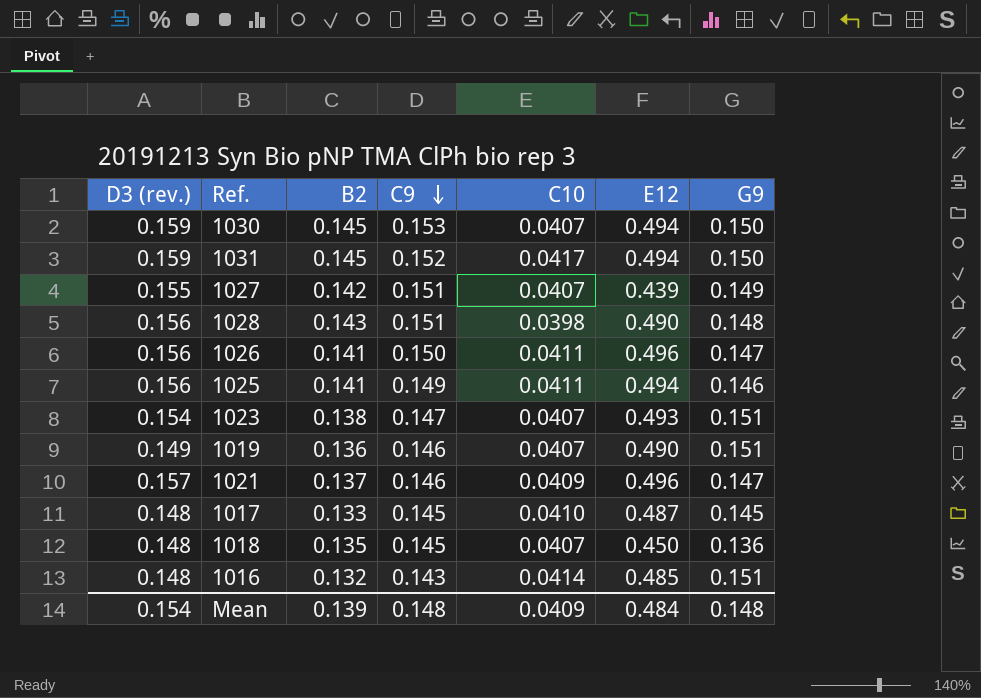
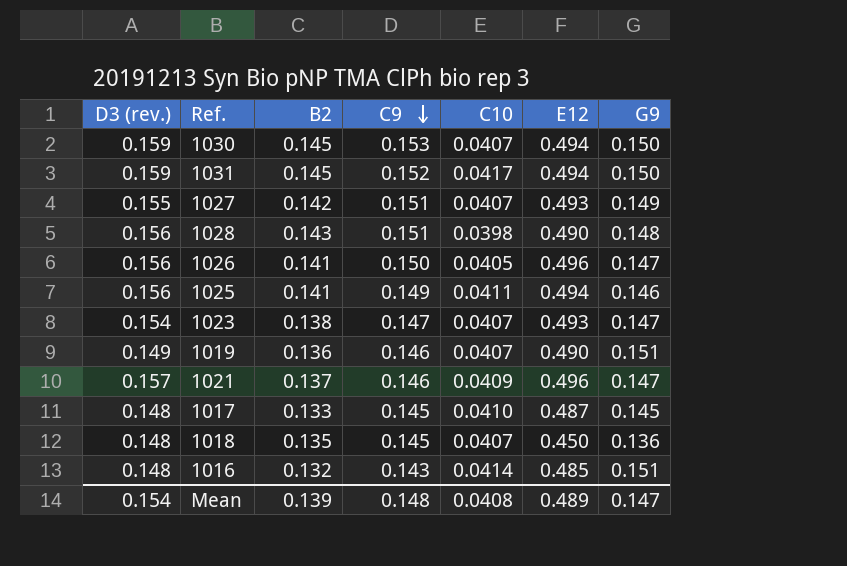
1027 | E12: 0.439 -> 0.493
1026 | C10: 0.0411 -> 0.0405
1023 | G9: 0.151 -> 0.147
Mean | C10: 0.0409 -> 0.0408
Mean | E12: 0.484 -> 0.489
Mean | G9: 0.148 -> 0.147

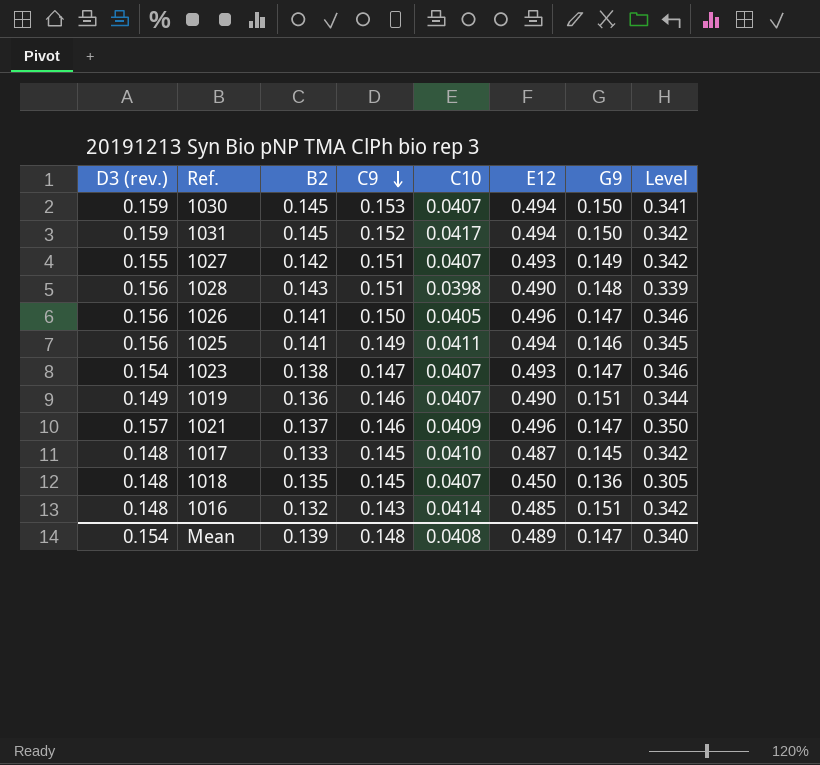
column Level | formula: none -> [E12] - [C9]

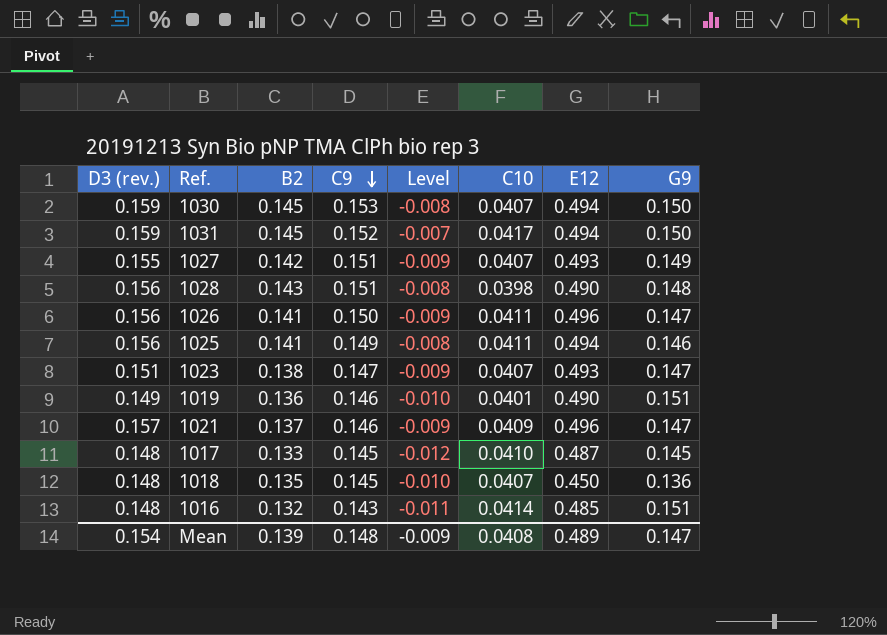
column Level | formula: [E12] - [C9] -> [B2] - [C9]
column Level | position: 8 -> 5
1026 | C10: 0.0405 -> 0.0411
1023 | D3 (rev.): 0.154 -> 0.151
1019 | C10: 0.0407 -> 0.0401
Mean | Level: 0.340 -> -0.009

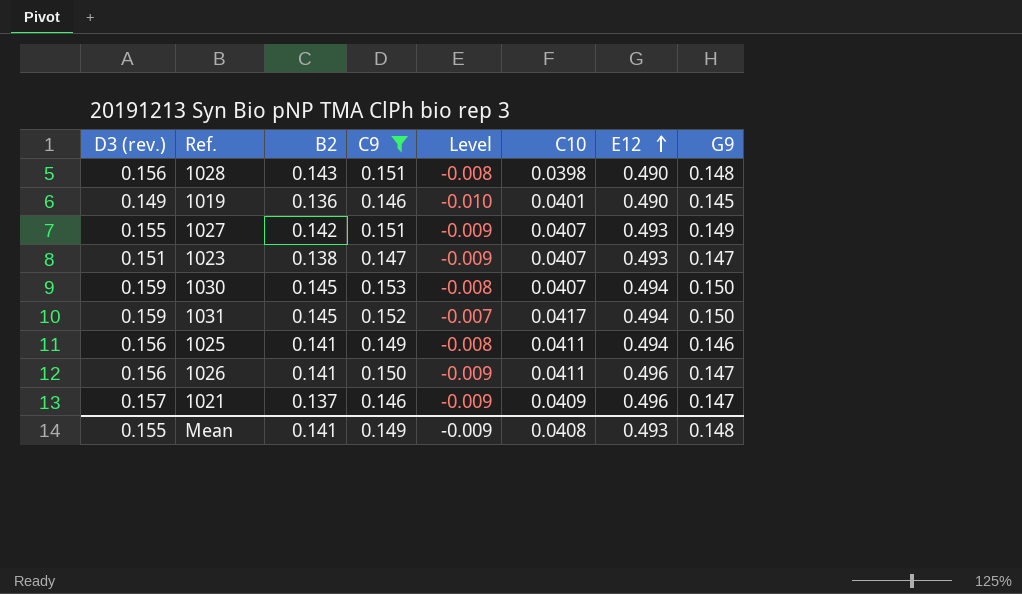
filter: none -> C9 >= 0.146
row order: C9 descending -> E12 ascending
1019 | G9: 0.151 -> 0.145
Mean | D3 (rev.): 0.154 -> 0.155
Mean | B2: 0.139 -> 0.141
Mean | C9: 0.148 -> 0.149
Mean | E12: 0.489 -> 0.493
Mean | G9: 0.147 -> 0.148

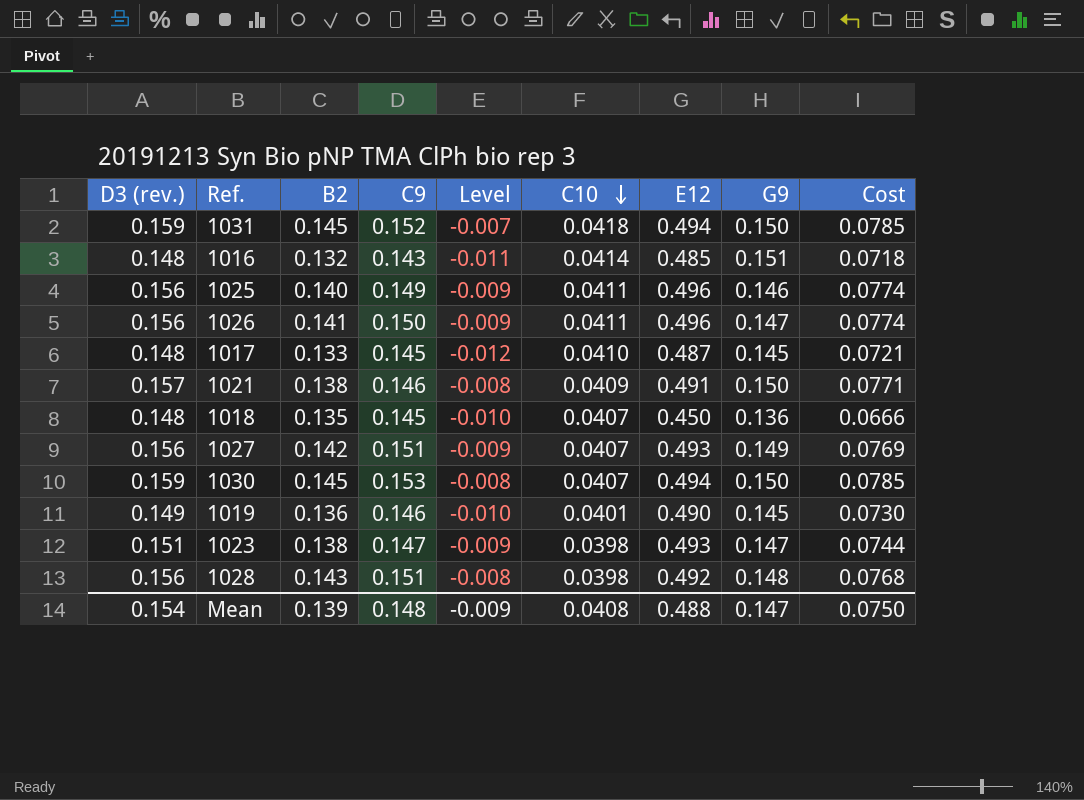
filter: C9 >= 0.146 -> none
row order: E12 ascending -> C10 descending
column Cost | formula: none -> [D3 (rev.)] * [E12]
1031 | C10: 0.0417 -> 0.0418
1025 | B2: 0.141 -> 0.140
1025 | Level: -0.008 -> -0.009
1025 | E12: 0.494 -> 0.496
1021 | B2: 0.137 -> 0.138
1021 | Level: -0.009 -> -0.008
1021 | E12: 0.496 -> 0.491
1021 | G9: 0.147 -> 0.150
1027 | D3 (rev.): 0.155 -> 0.156
1023 | C10: 0.0407 -> 0.0398
1028 | E12: 0.490 -> 0.492
Mean | D3 (rev.): 0.155 -> 0.154
Mean | B2: 0.141 -> 0.139
Mean | C9: 0.149 -> 0.148
Mean | E12: 0.493 -> 0.488
Mean | G9: 0.148 -> 0.147

